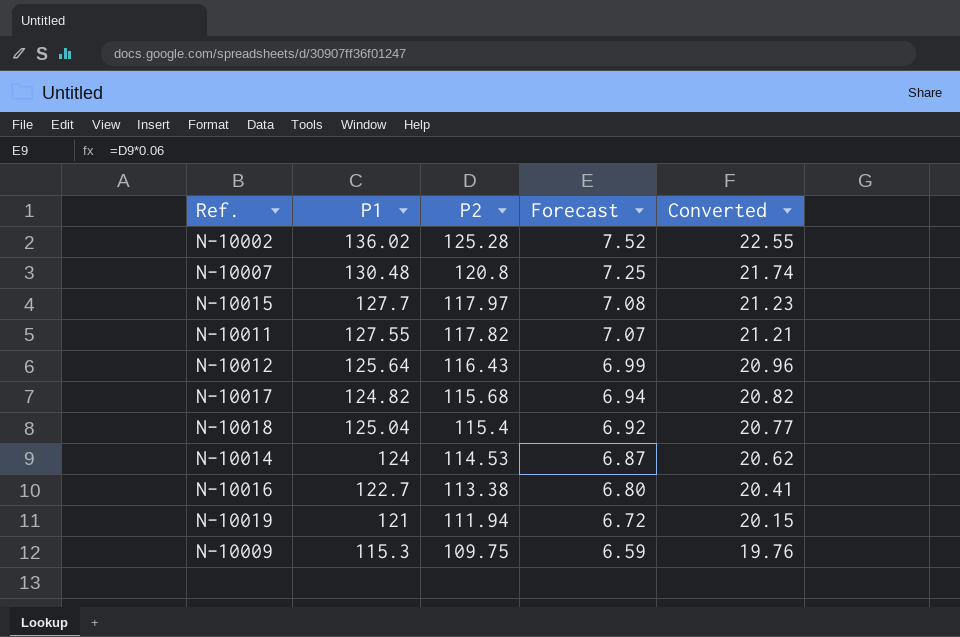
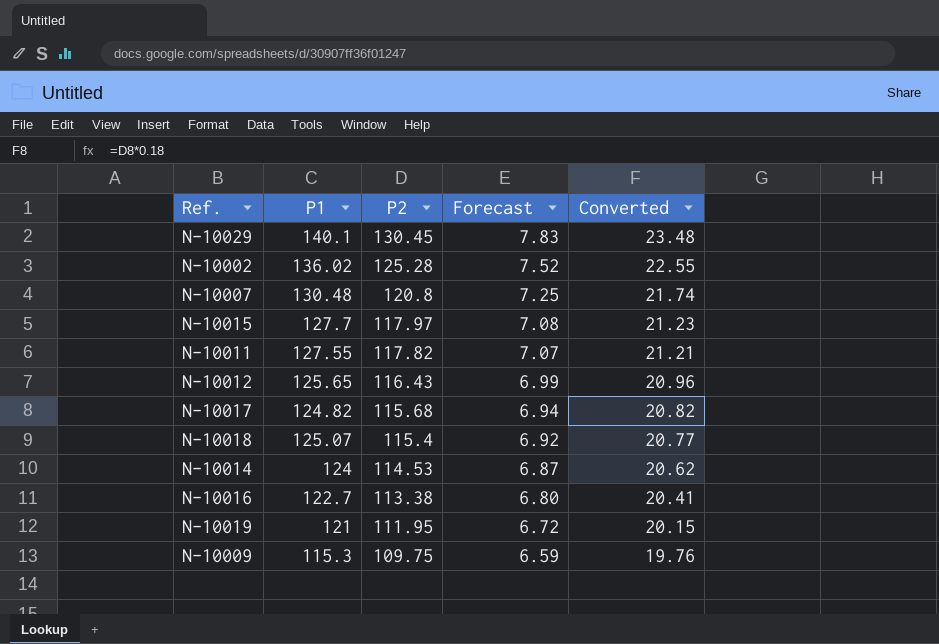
row N-10029: none -> 140.1 | 130.45 | 7.83 | 23.48
N-10012 | P1: 125.64 -> 125.65
N-10018 | P1: 125.04 -> 125.07
N-10019 | P2: 111.94 -> 111.95

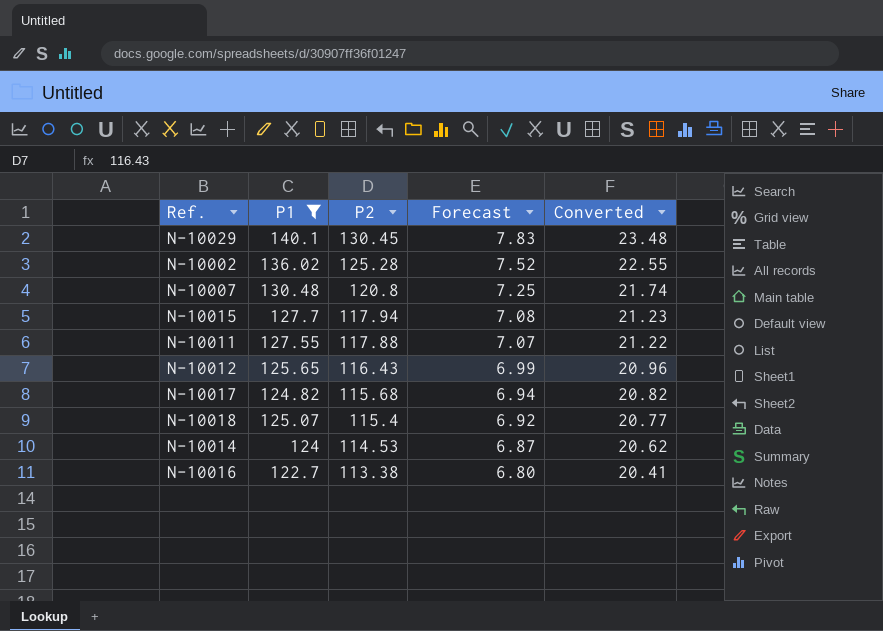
filter: none -> P1 >= 122.7
N-10015 | P2: 117.97 -> 117.94
N-10011 | P2: 117.82 -> 117.88
N-10011 | Converted: 21.21 -> 21.22

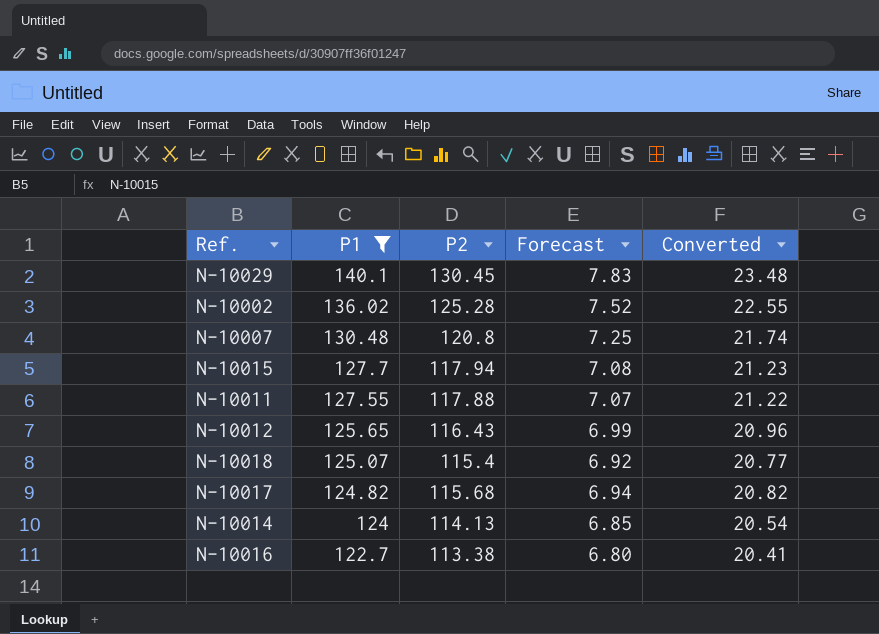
row order: P2 descending -> P1 descending
N-10014 | P2: 114.53 -> 114.13
N-10014 | Forecast: 6.87 -> 6.85
N-10014 | Converted: 20.62 -> 20.54

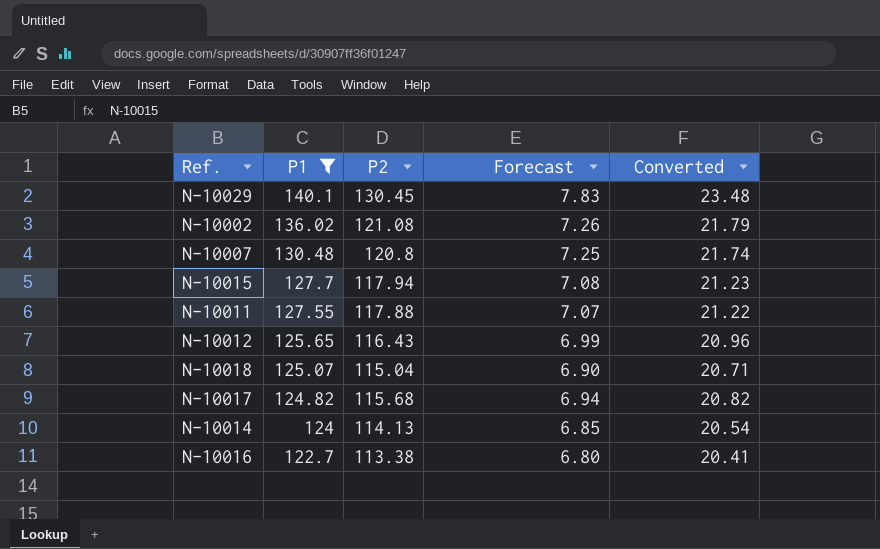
N-10002 | P2: 125.28 -> 121.08
N-10002 | Forecast: 7.52 -> 7.26
N-10002 | Converted: 22.55 -> 21.79
N-10018 | P2: 115.4 -> 115.04
N-10018 | Forecast: 6.92 -> 6.90
N-10018 | Converted: 20.77 -> 20.71

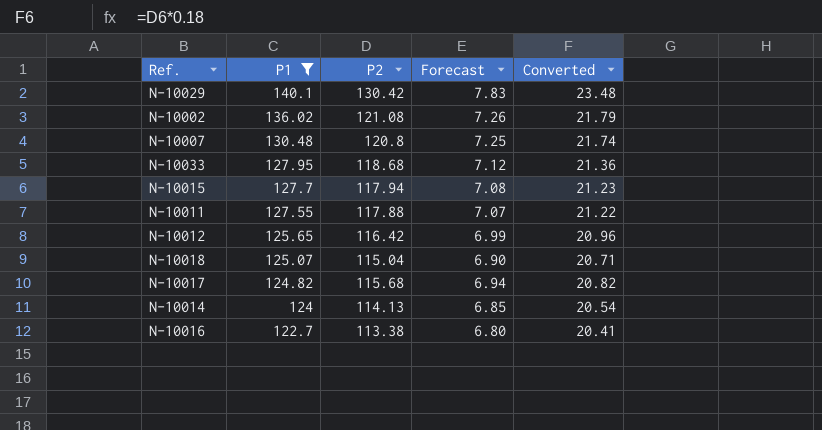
N-10029 | P2: 130.45 -> 130.42
row N-10033: none -> 127.95 | 118.68 | 7.12 | 21.36
N-10012 | P2: 116.43 -> 116.42

